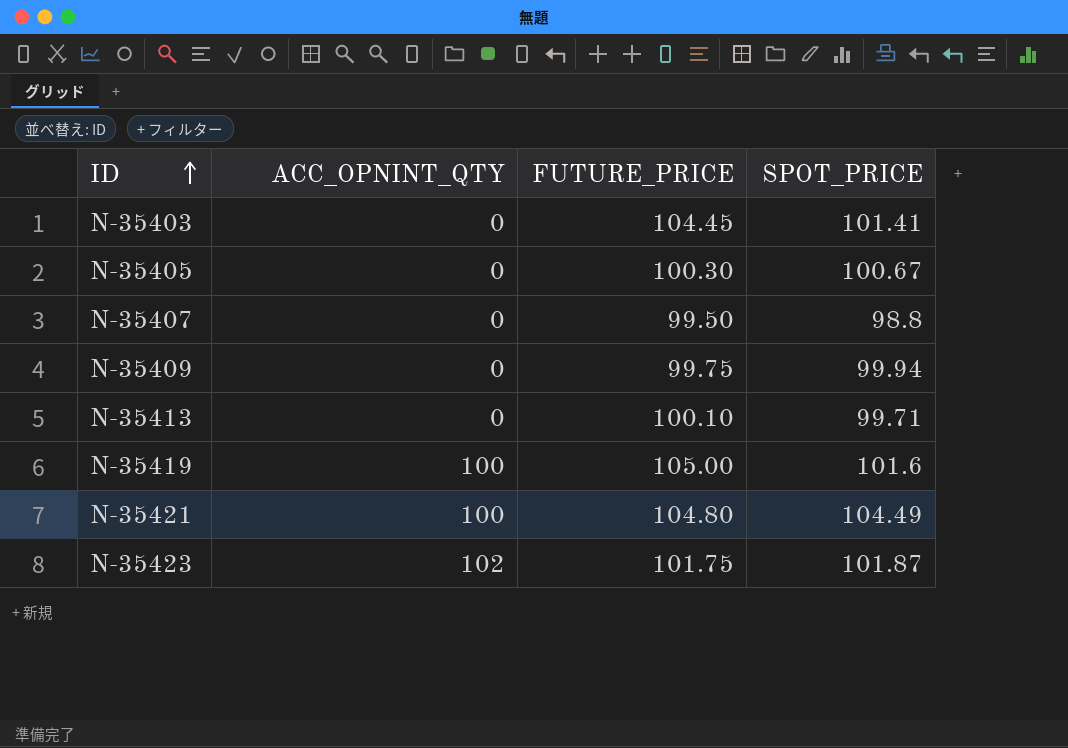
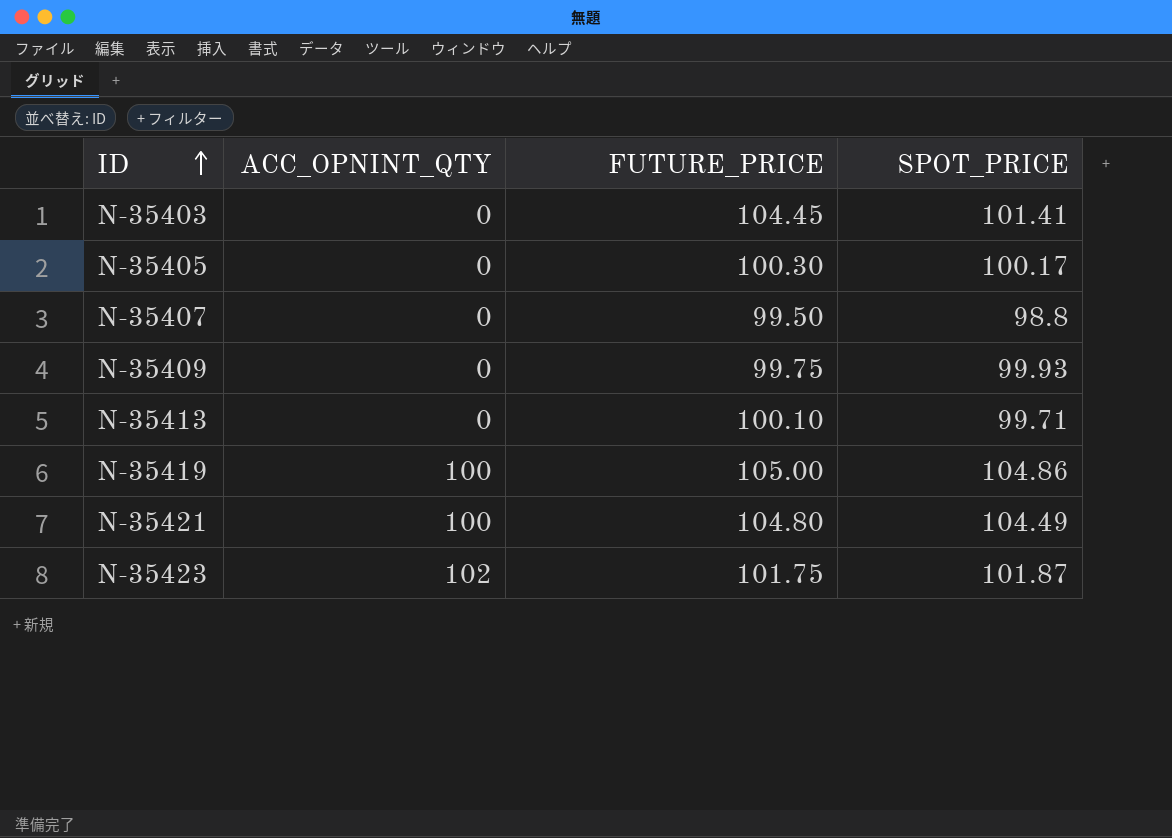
N-35405 | SPOT_PRICE: 100.67 -> 100.17
N-35409 | SPOT_PRICE: 99.94 -> 99.93
N-35419 | SPOT_PRICE: 101.6 -> 104.86

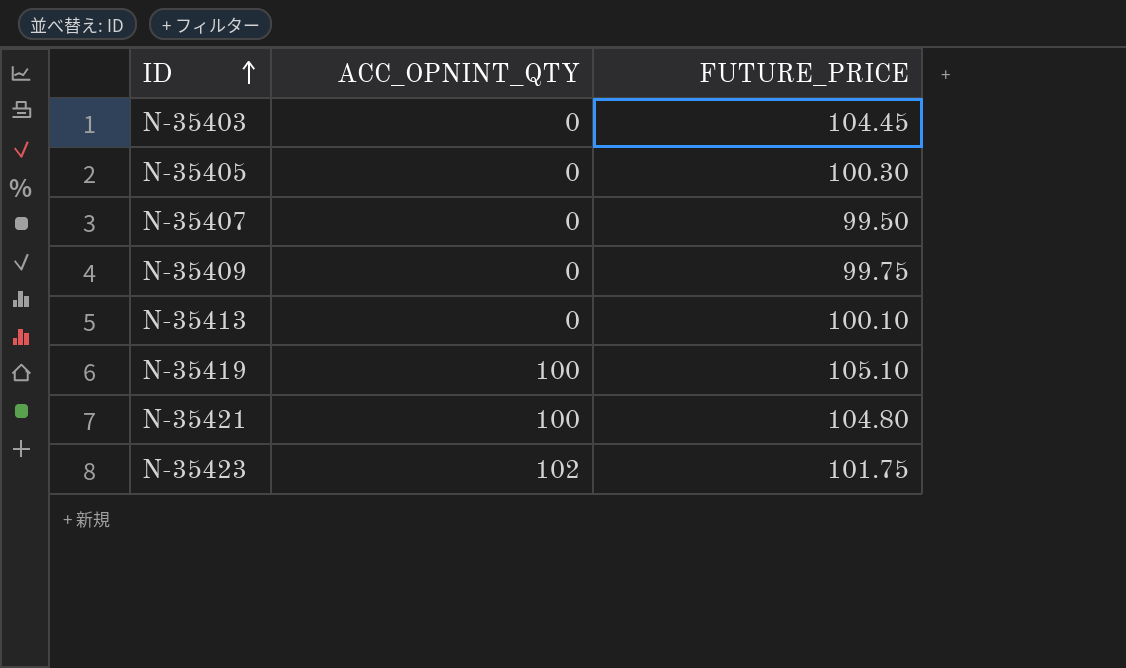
column SPOT_PRICE | position: 4 -> none
N-35419 | FUTURE_PRICE: 105.00 -> 105.10

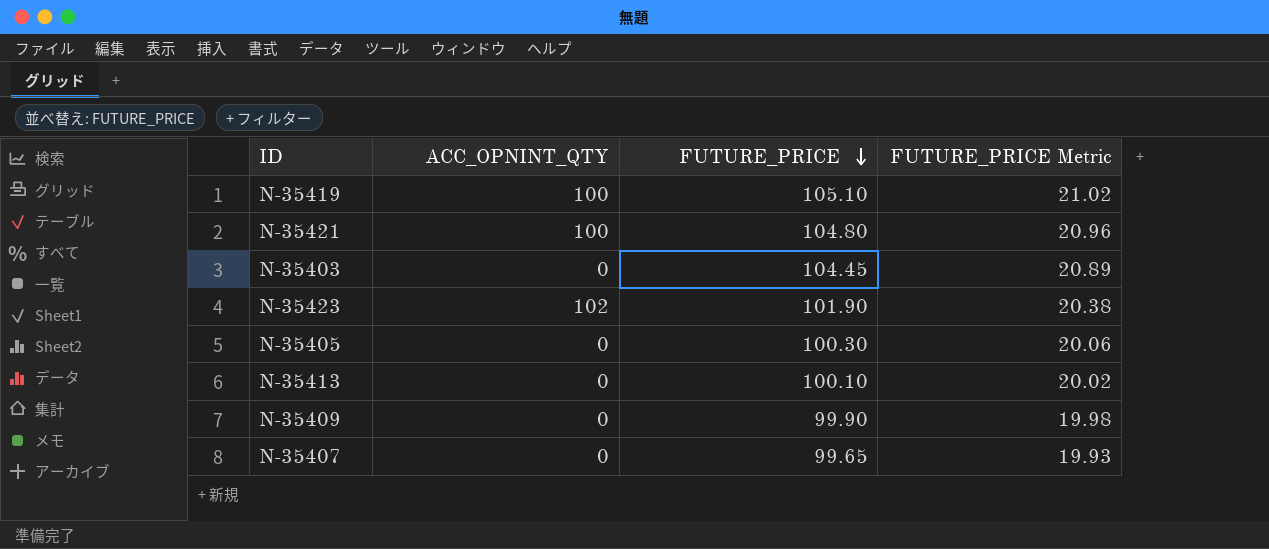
row order: ID ascending -> FUTURE_PRICE descending
column FUTURE_PRICE Metric | formula: none -> [FUTURE_PRICE] * 0.2
N-35423 | FUTURE_PRICE: 101.75 -> 101.90
N-35409 | FUTURE_PRICE: 99.75 -> 99.90
N-35407 | FUTURE_PRICE: 99.50 -> 99.65

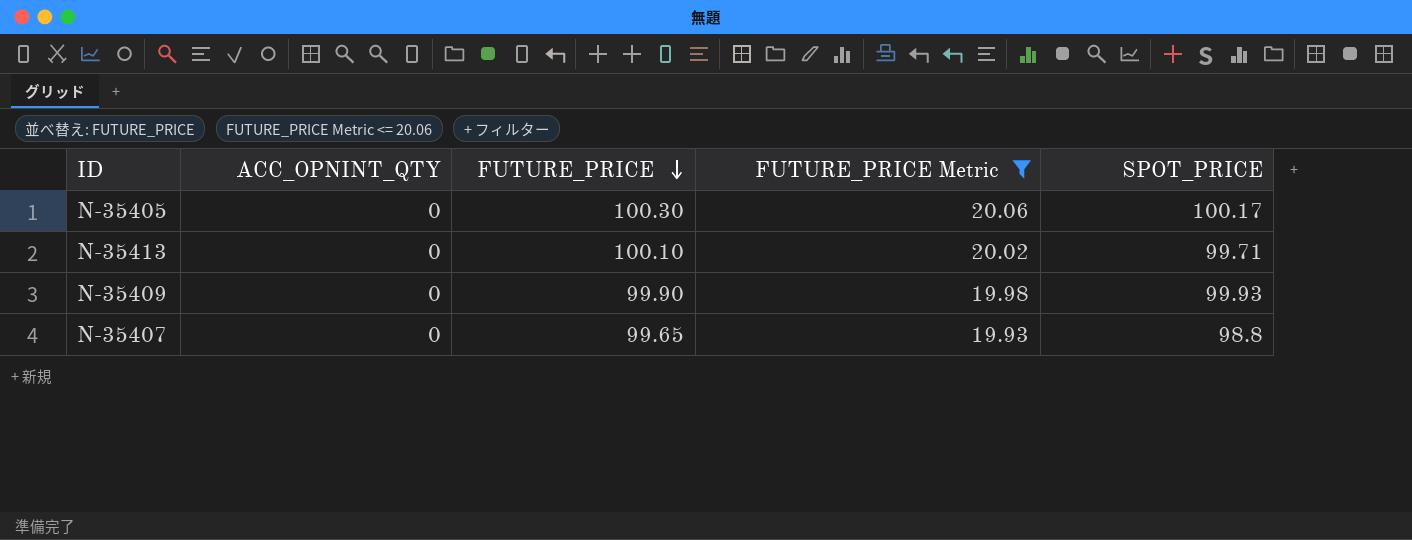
filter: none -> FUTURE_PRICE Metric <= 20.06
column SPOT_PRICE | position: none -> 5

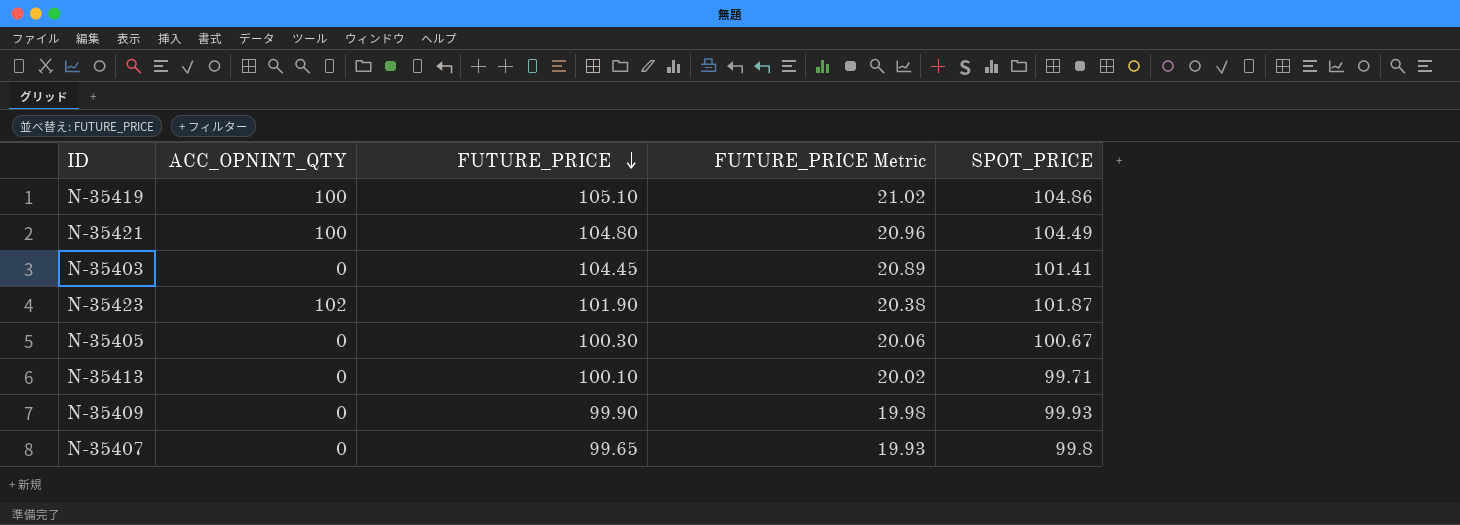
filter: FUTURE_PRICE Metric <= 20.06 -> none
N-35405 | SPOT_PRICE: 100.17 -> 100.67
N-35407 | SPOT_PRICE: 98.8 -> 99.8

